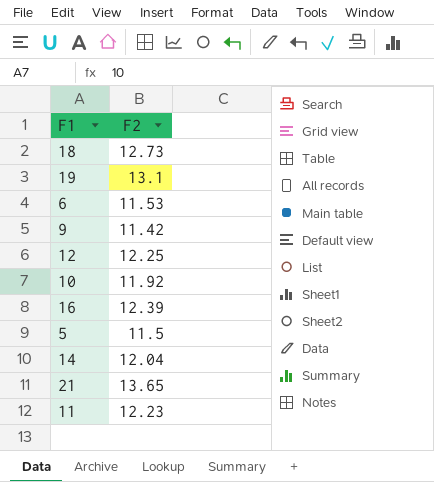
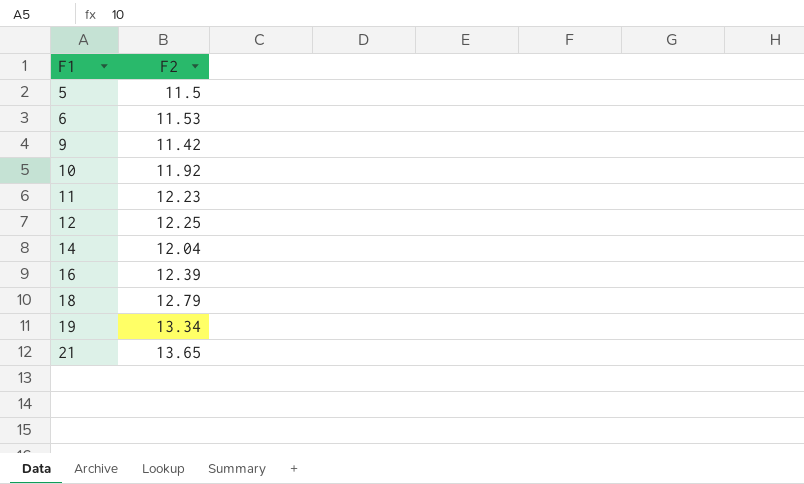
row order: none -> F1 ascending
18 | F2: 12.73 -> 12.79
19 | F2: 13.1 -> 13.34

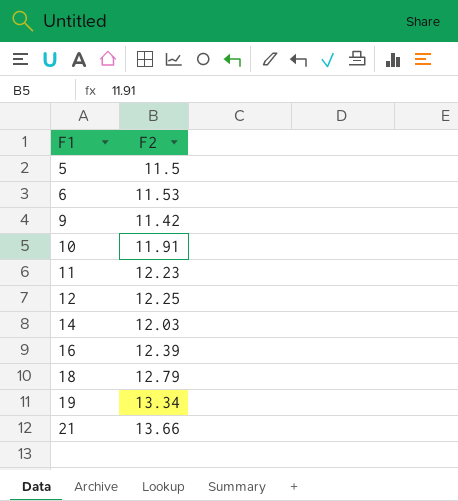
10 | F2: 11.92 -> 11.91
14 | F2: 12.04 -> 12.03
21 | F2: 13.65 -> 13.66

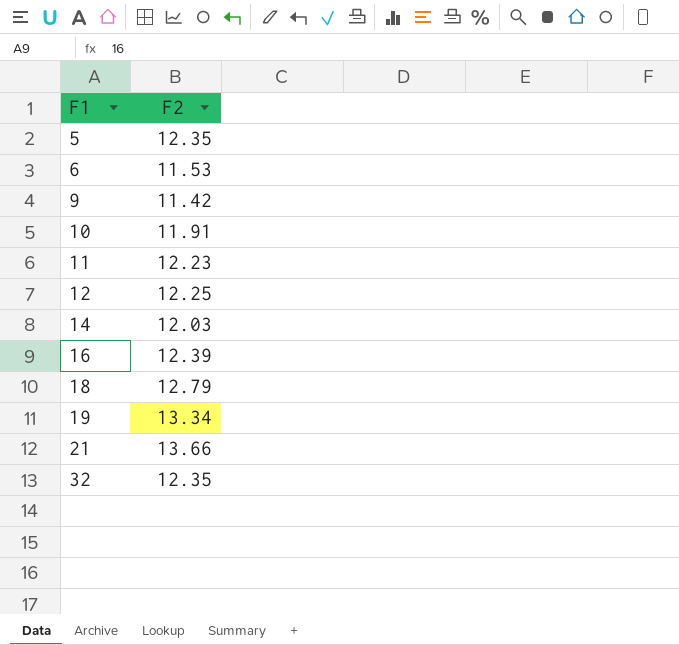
5 | F2: 11.5 -> 12.35
row 32: none -> 12.35

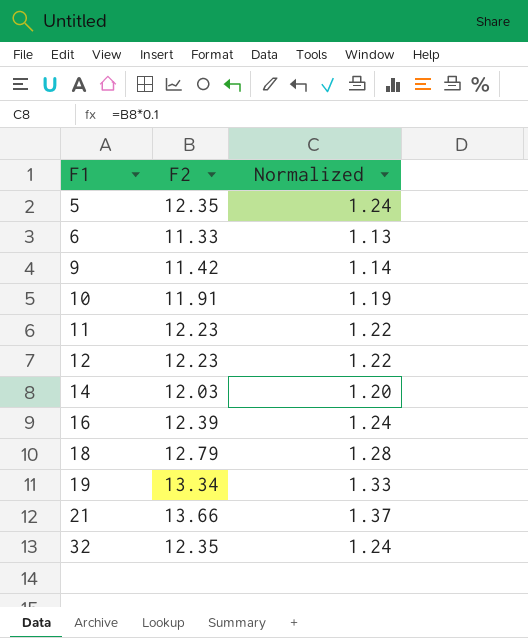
column Normalized | formula: none -> [F2] * 0.1
6 | F2: 11.53 -> 11.33
12 | F2: 12.25 -> 12.23

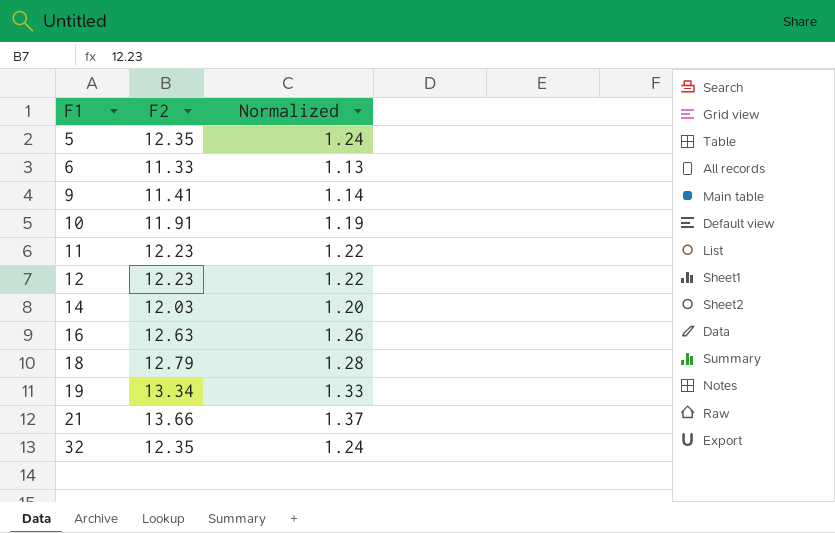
9 | F2: 11.42 -> 11.41
16 | F2: 12.39 -> 12.63
16 | Normalized: 1.24 -> 1.26

